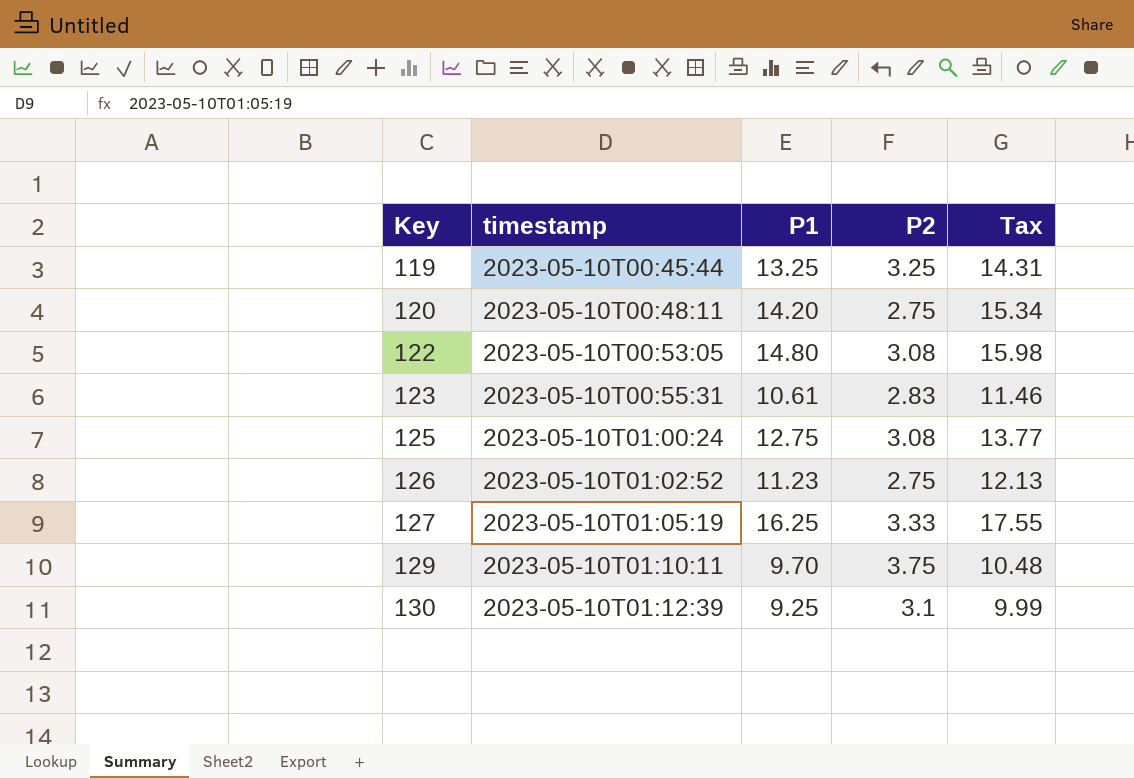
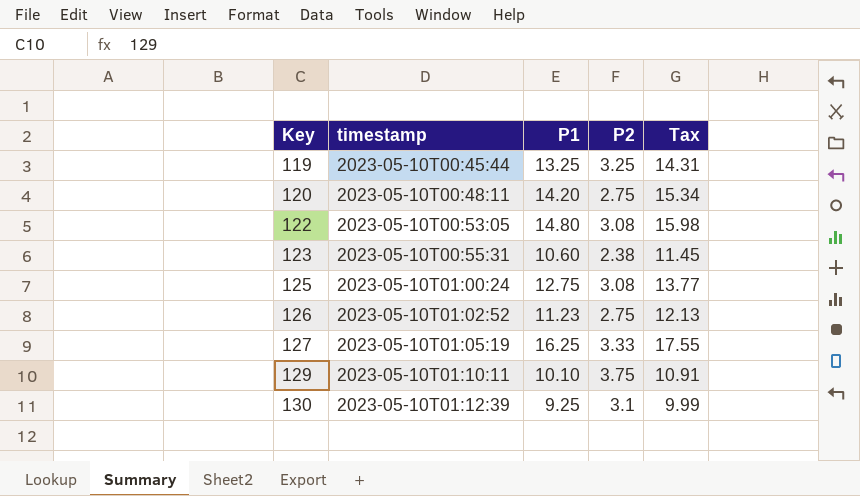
123 | P1: 10.61 -> 10.60
123 | P2: 2.83 -> 2.38
123 | Tax: 11.46 -> 11.45
129 | P1: 9.70 -> 10.10
129 | Tax: 10.48 -> 10.91

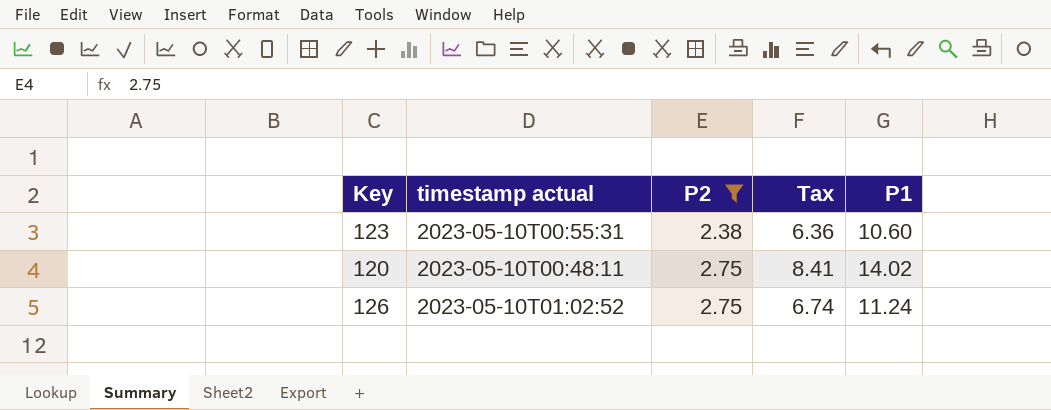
filter: none -> P2 <= 2.75
row order: Key ascending -> P2 ascending
column name: timestamp -> timestamp actual
column Tax | formula: [P1] * 1.08 -> [P1] * 0.6
column P1 | position: 3 -> 5
120 | P1: 14.20 -> 14.02
126 | P1: 11.23 -> 11.24

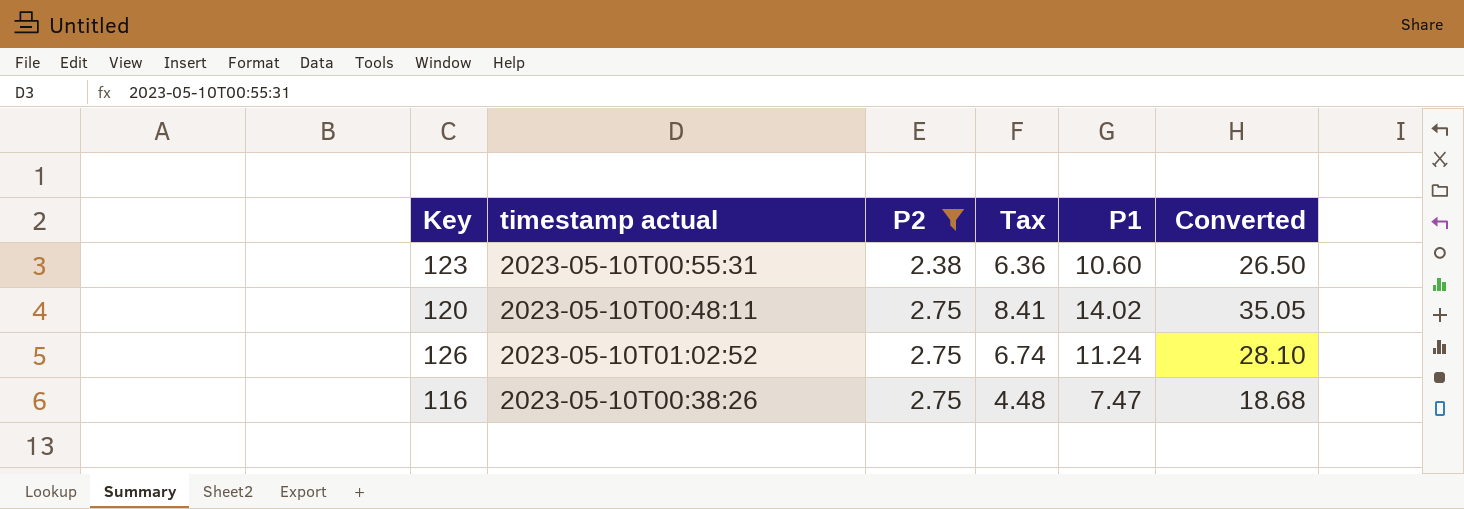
column Converted | formula: none -> [P1] * 2.5
row 116: none -> 2023-05-10T00:38:26 | 2.75 | 4.48 | 7.47 | 18.68

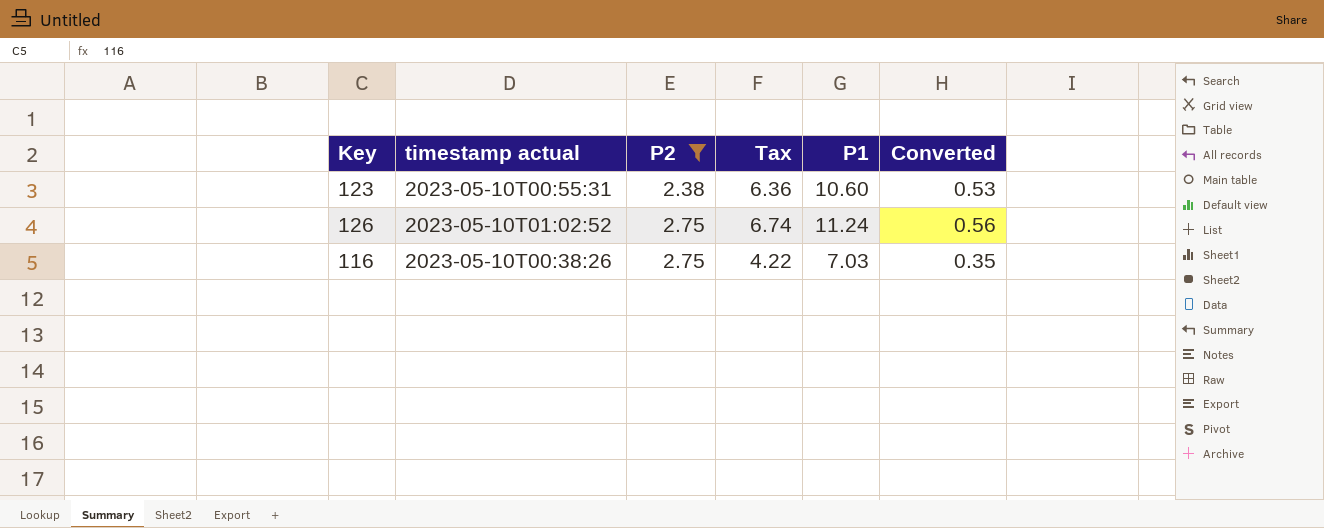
column Converted | formula: [P1] * 2.5 -> [P1] * 0.05
row 120: 2023-05-10T00:48:11 | 2.75 | 8.41 | 14.02 | 35.05 -> none
116 | Tax: 4.48 -> 4.22
116 | P1: 7.47 -> 7.03

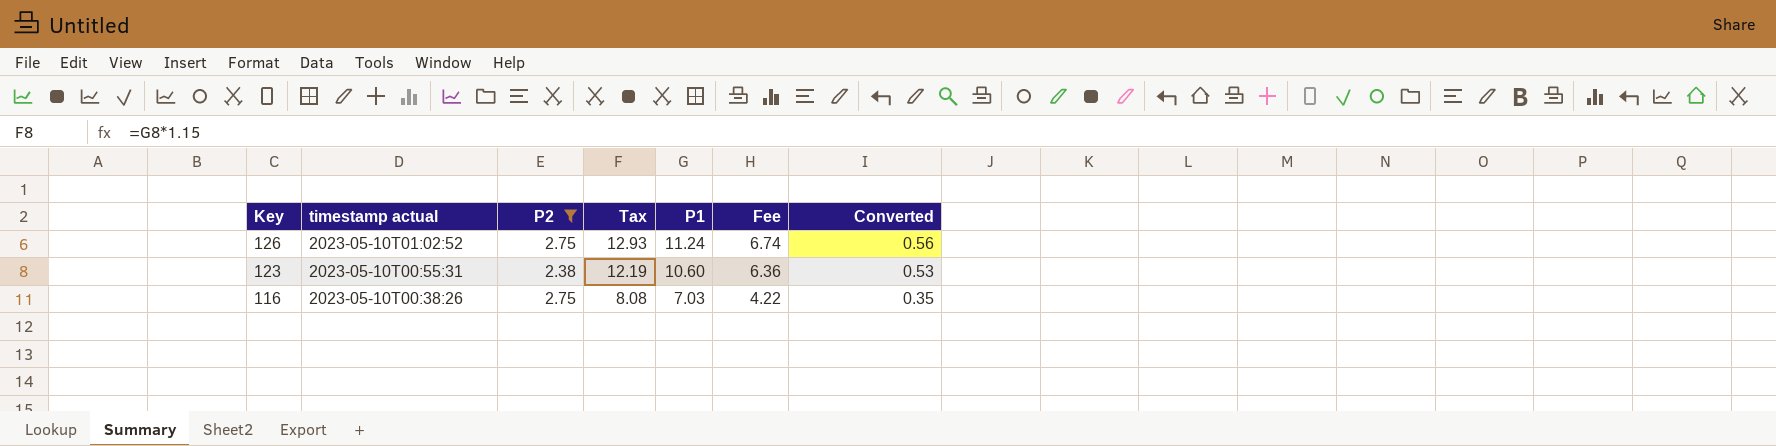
row order: P2 ascending -> Key descending
column Tax | formula: [P1] * 0.6 -> [P1] * 1.15
column Fee | formula: none -> [P1] * 0.6

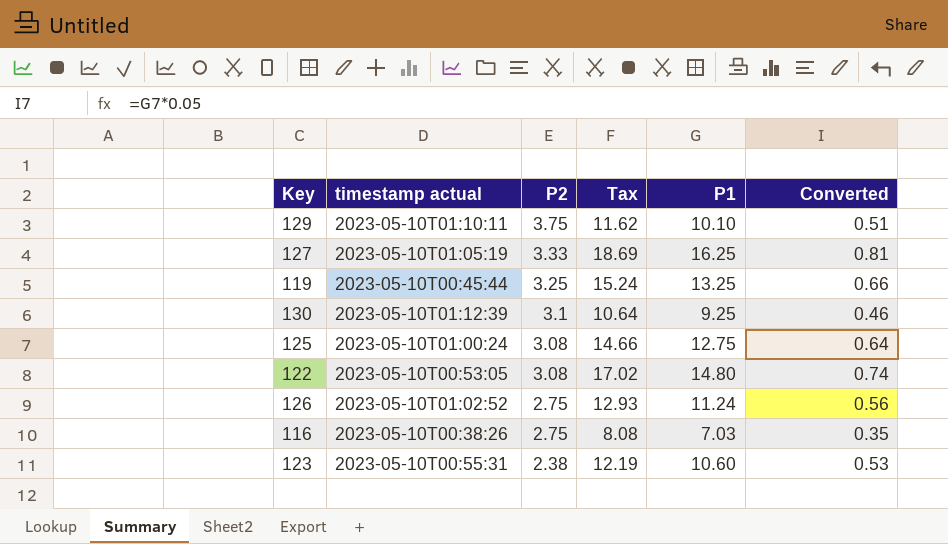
filter: P2 <= 2.75 -> none
row order: Key descending -> P2 descending
column Fee | formula: [P1] * 0.6 -> none

